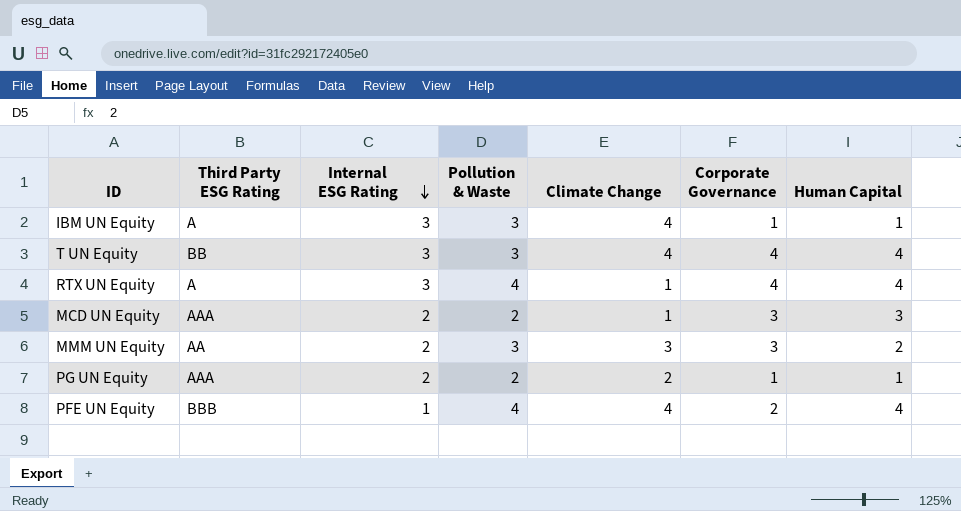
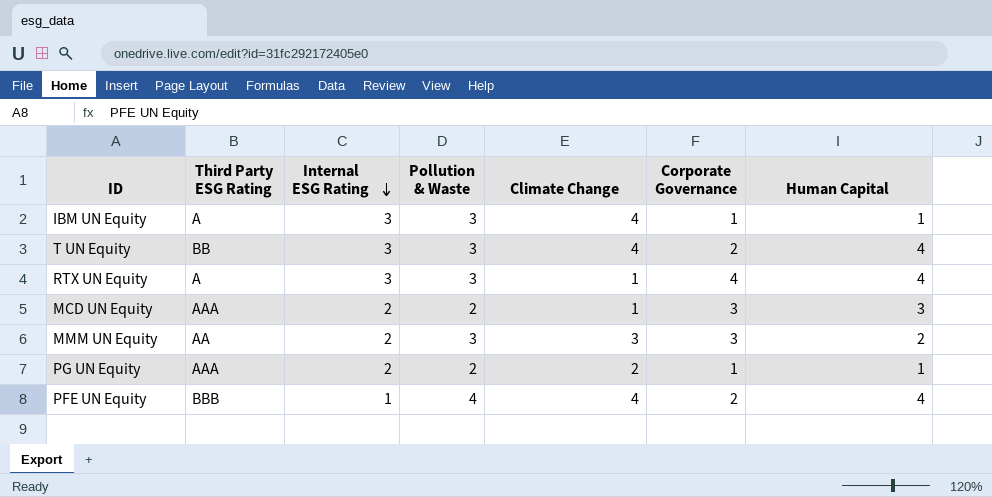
T UN Equity | Corporate Governance: 4 -> 2
RTX UN Equity | Pollution & Waste: 4 -> 3

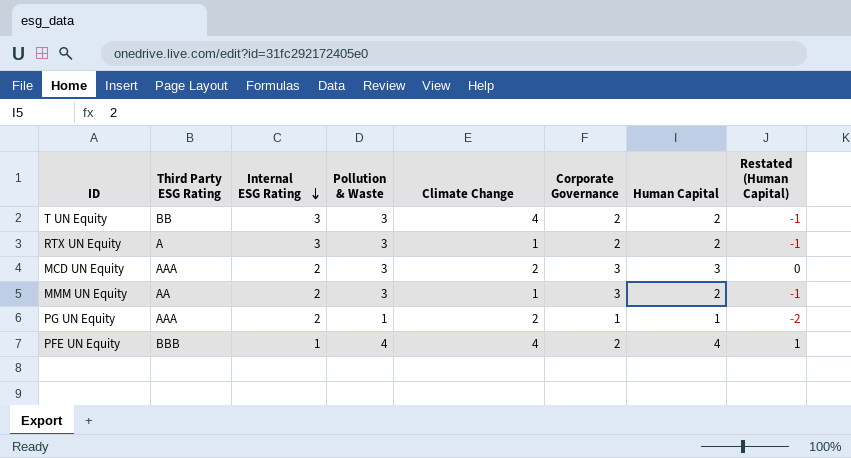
column Restated (Human Capital) | formula: none -> [Human Capital] - 3
row IBM UN Equity: A | 3 | 3 | 4 | 1 | 1 -> none
T UN Equity | Human Capital: 4 -> 2
RTX UN Equity | Corporate Governance: 4 -> 2
RTX UN Equity | Human Capital: 4 -> 2
MCD UN Equity | Pollution & Waste: 2 -> 3
MCD UN Equity | Climate Change: 1 -> 2
MMM UN Equity | Climate Change: 3 -> 1
PG UN Equity | Pollution & Waste: 2 -> 1

